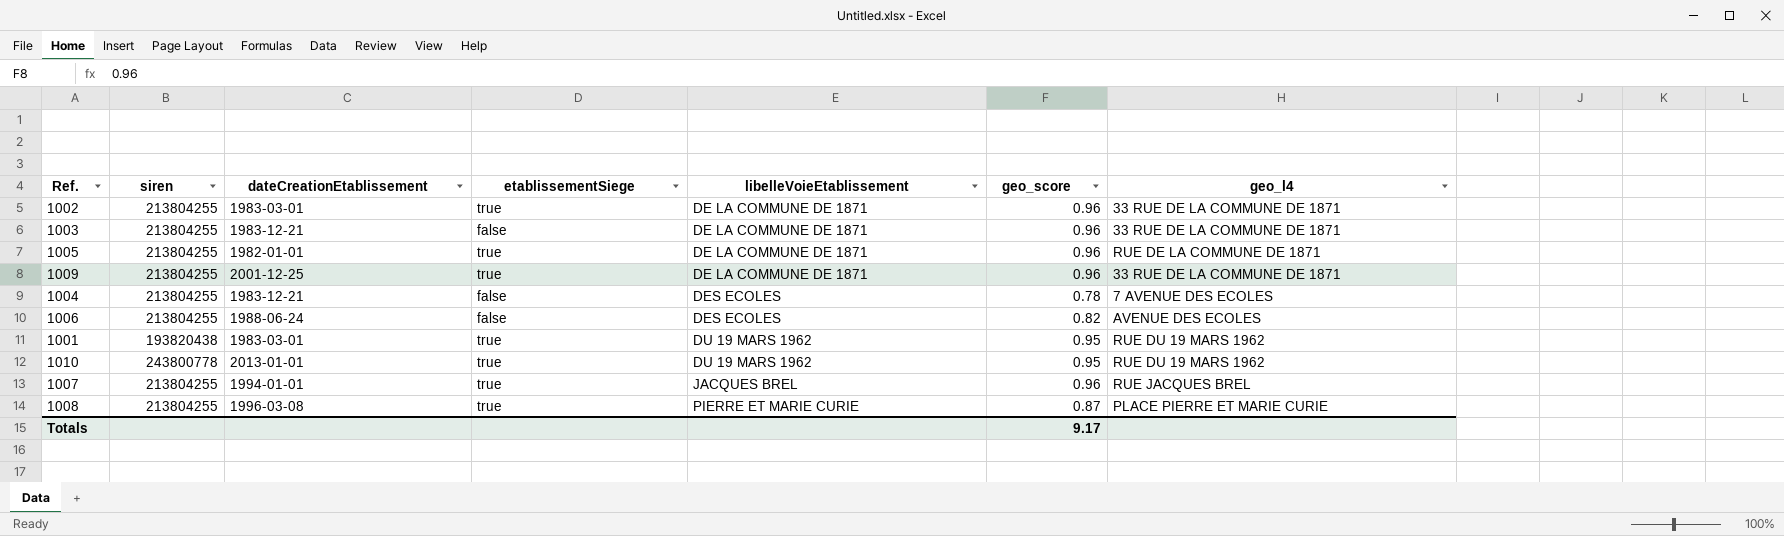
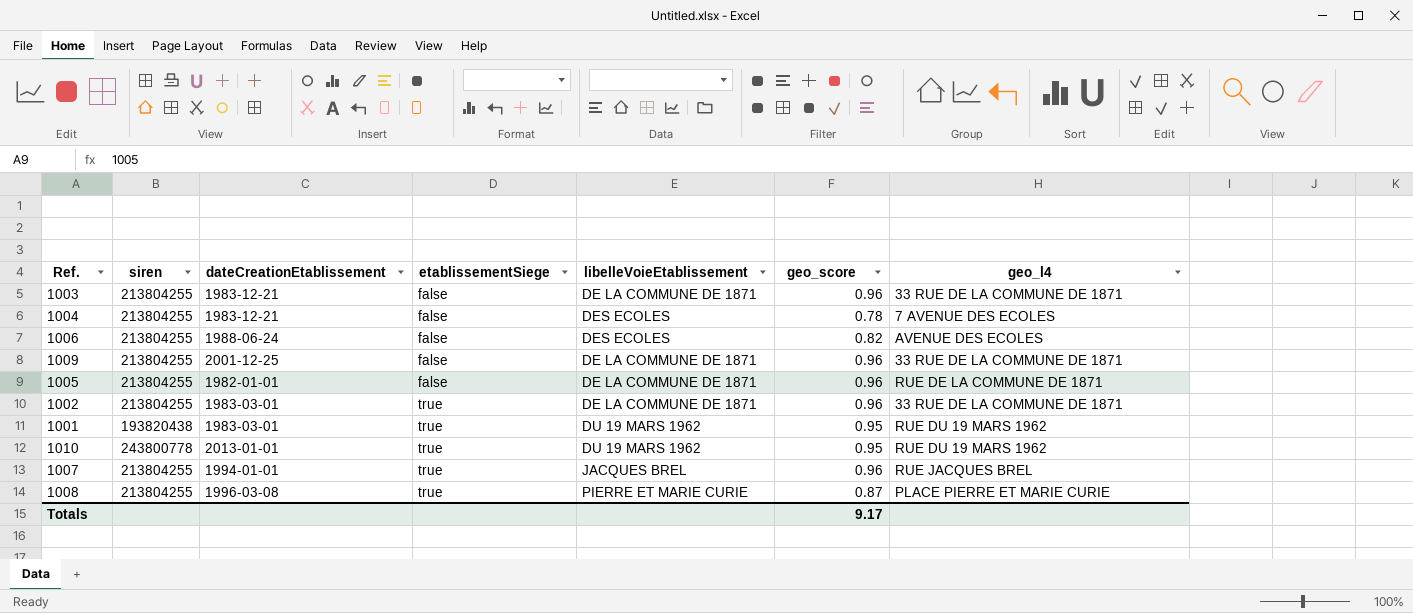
row order: libelleVoieEtablissement ascending -> etablissementSiege ascending
1009 | etablissementSiege: true -> false
1005 | etablissementSiege: true -> false

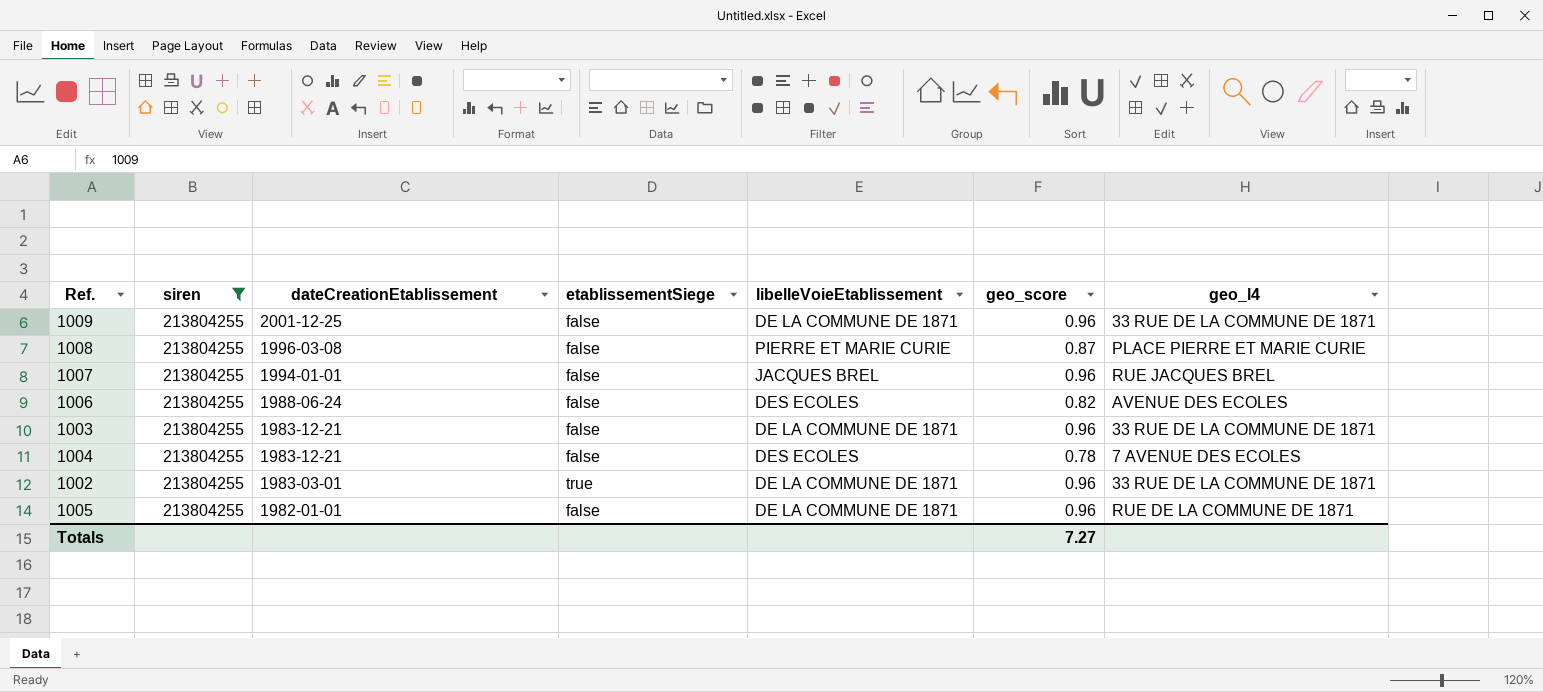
filter: none -> siren = 213804255
row order: etablissementSiege ascending -> dateCreationEtablissement descending
1008 | etablissementSiege: true -> false
1007 | etablissementSiege: true -> false
Totals | geo_score: 9.17 -> 7.27

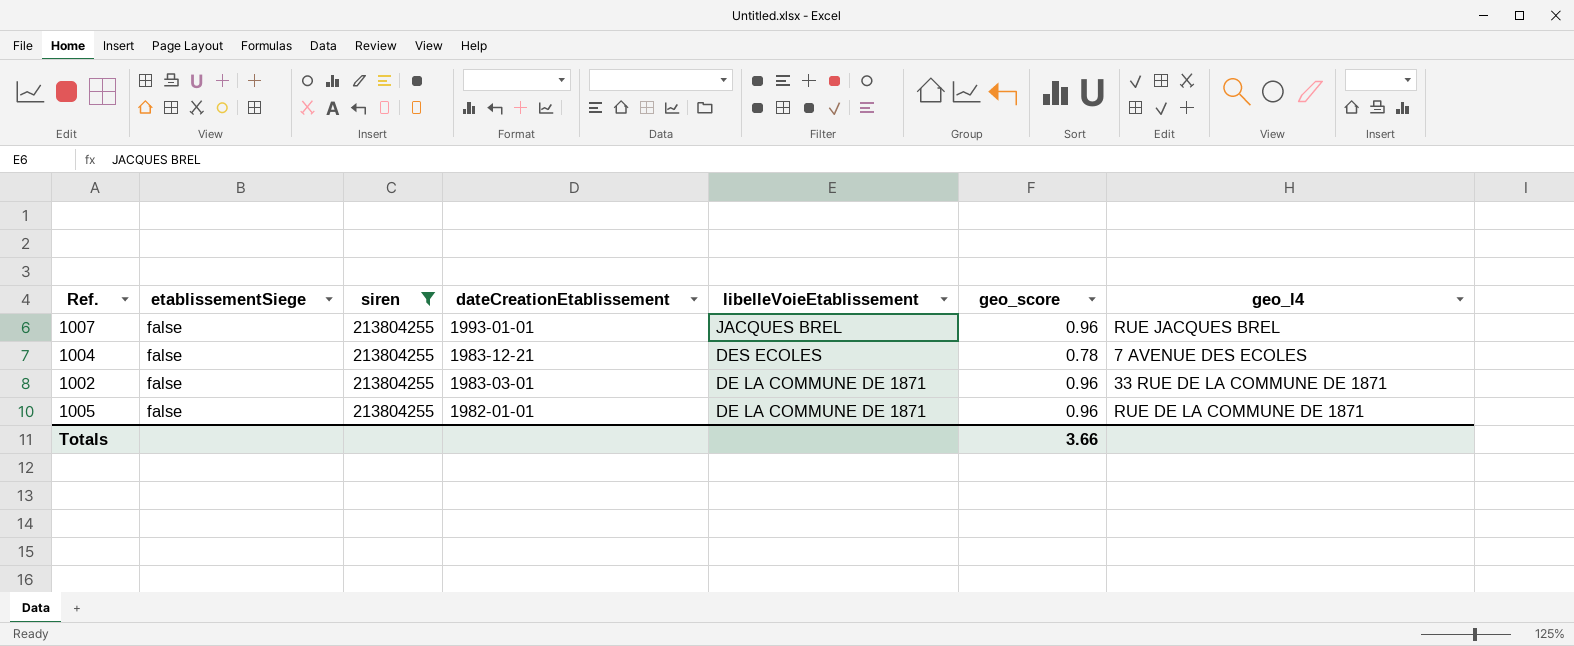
column etablissementSiege | position: 4 -> 2
row 1009: 213804255 | 2001-12-25 | false | DE LA COMMUNE DE 1871 | 0.96 | 33 RUE DE LA COMMUNE DE 1871 -> none
row 1008: 213804255 | 1996-03-08 | false | PIERRE ET MARIE CURIE | 0.87 | PLACE PIERRE ET MARIE CURIE -> none
row 1006: 213804255 | 1988-06-24 | false | DES ECOLES | 0.82 | AVENUE DES ECOLES -> none
row 1003: 213804255 | 1983-12-21 | false | DE LA COMMUNE DE 1871 | 0.96 | 33 RUE DE LA COMMUNE DE 1871 -> none
1007 | dateCreationEtablissement: 1994-01-01 -> 1993-01-01
1002 | etablissementSiege: true -> false
Totals | geo_score: 7.27 -> 3.66

